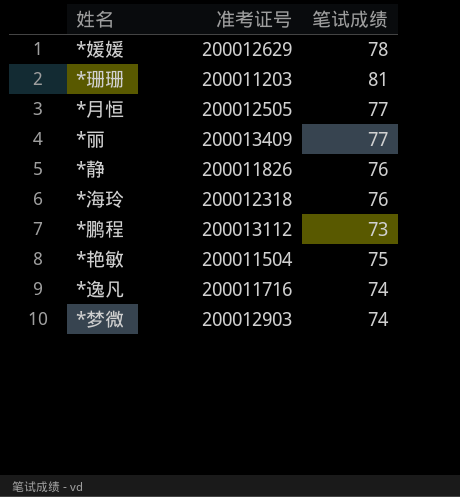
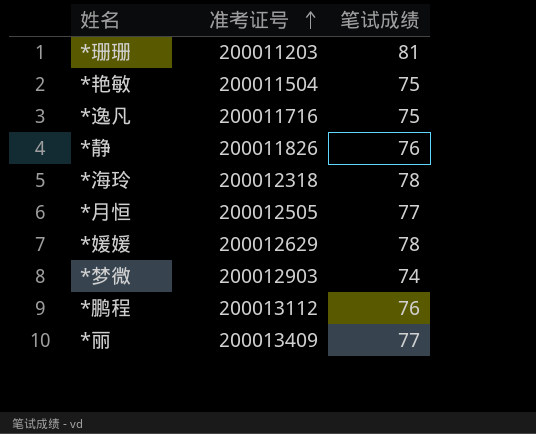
row order: none -> 准考证号 ascending
*逸凡 | 笔试成绩: 74 -> 75
*海玲 | 笔试成绩: 76 -> 78
*鹏程 | 笔试成绩: 73 -> 76

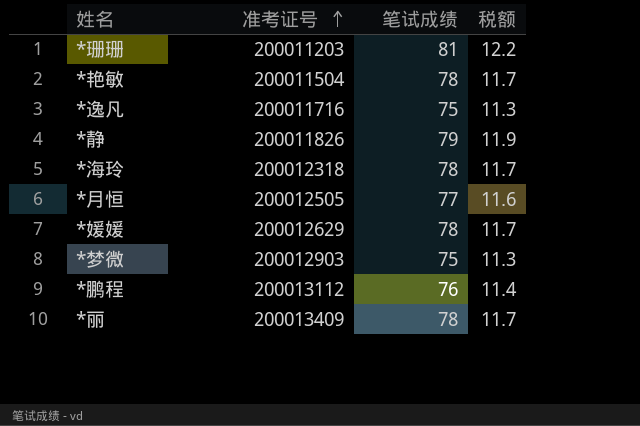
column 税额 | formula: none -> [笔试成绩] * 0.15
*艳敏 | 笔试成绩: 75 -> 78
*静 | 笔试成绩: 76 -> 79
*梦微 | 笔试成绩: 74 -> 75
*丽 | 笔试成绩: 77 -> 78

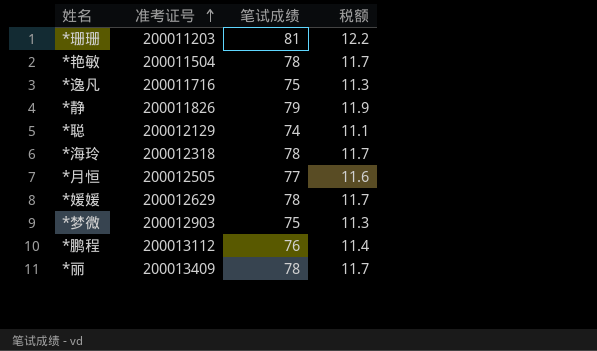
row *聪: none -> 200012129 | 74 | 11.1

